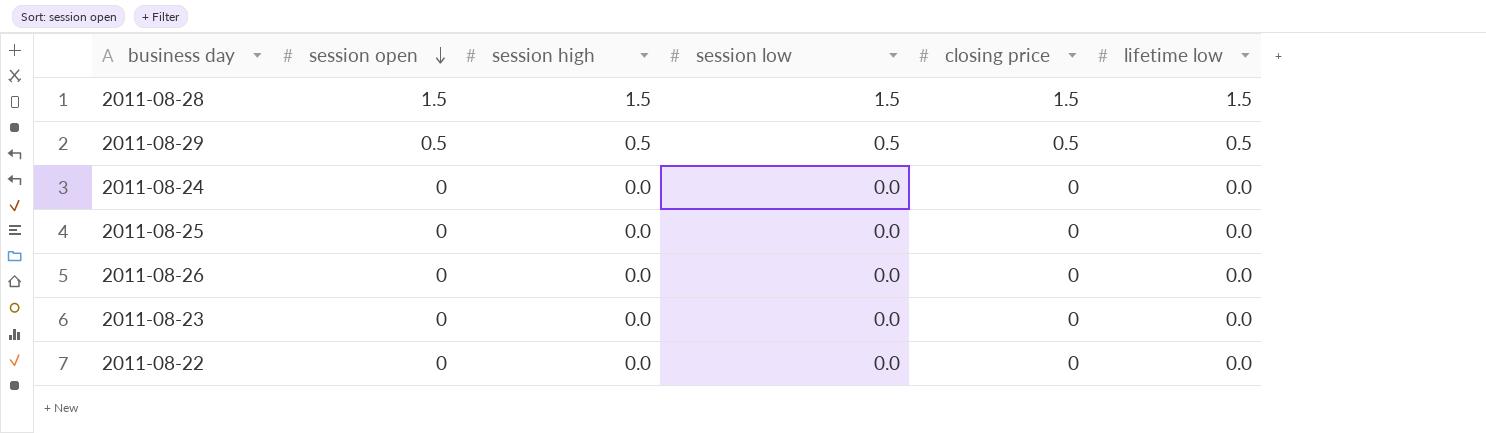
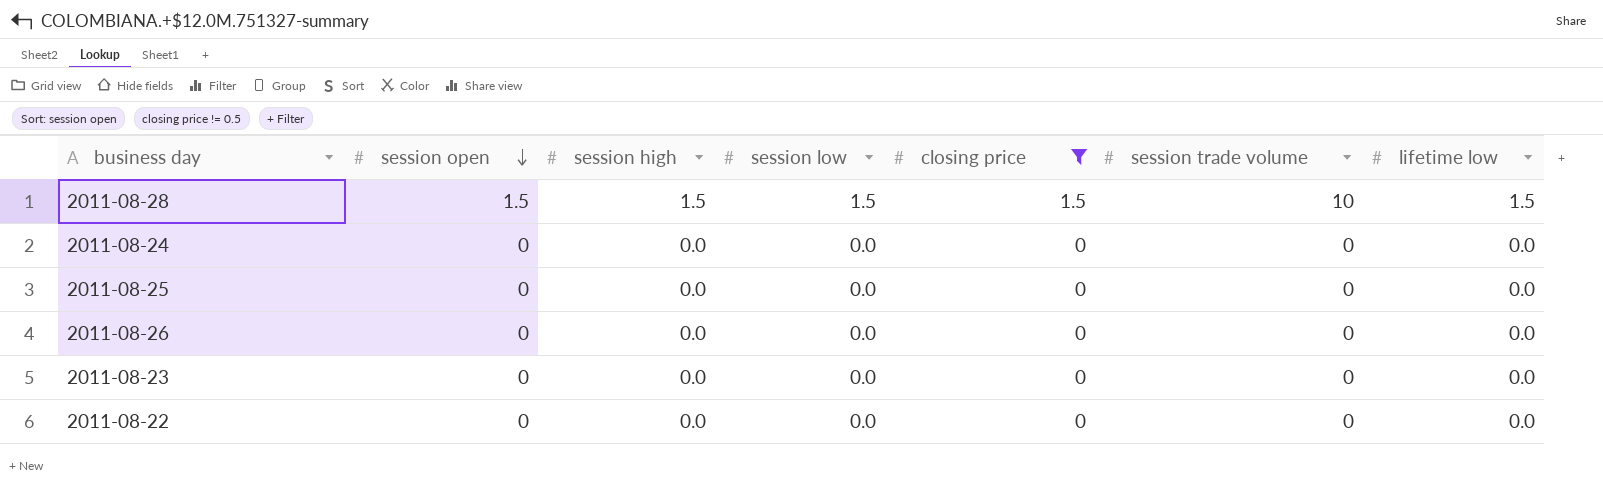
filter: none -> closing price != 0.5
column session trade volume | position: none -> 6

